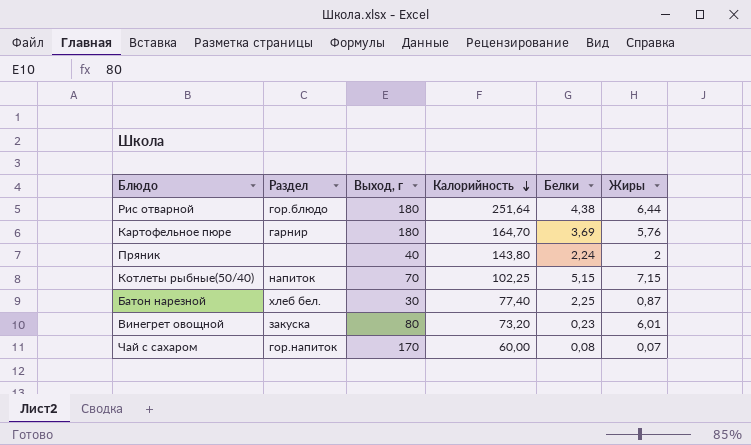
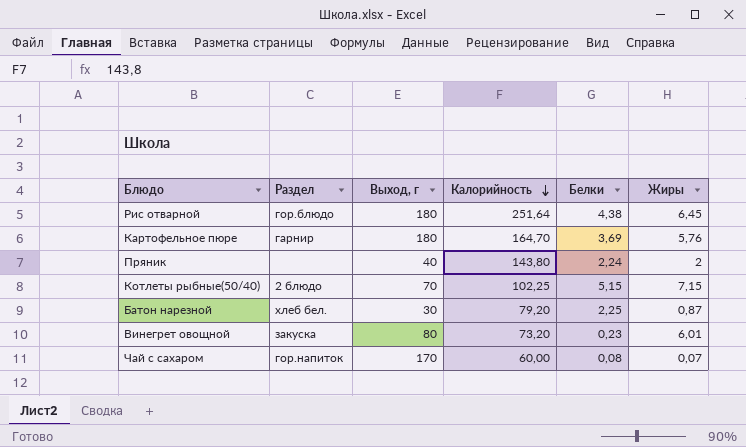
Рис отварной | Жиры: 6,44 -> 6,45
Котлеты рыбные(50/40) | Раздел: напиток -> 2 блюдо
Батон нарезной | Калорийность: 77,40 -> 79,20

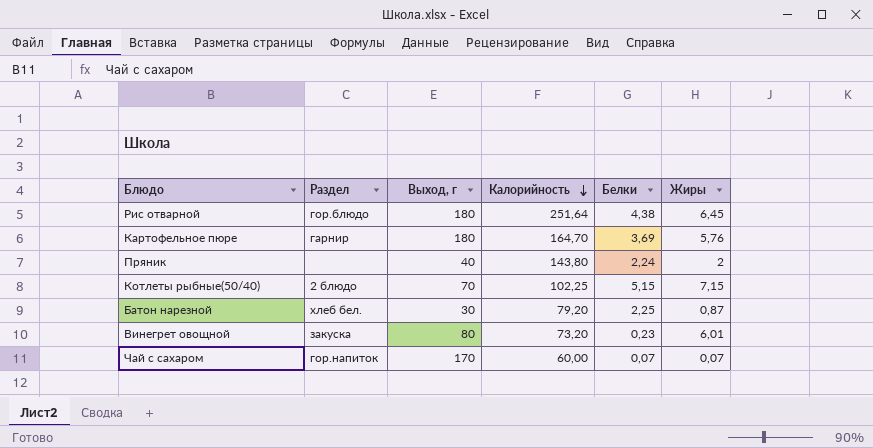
Чай с сахаром | Белки: 0,08 -> 0,07

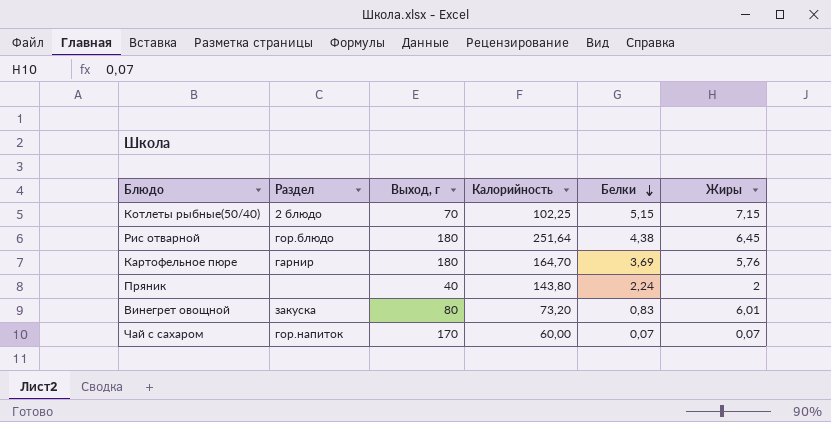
row order: Калорийность descending -> Белки descending
row Батон нарезной: хлеб бел. | 30 | 79,20 | 2,25 | 0,87 -> none
Винегрет овощной | Белки: 0,23 -> 0,83

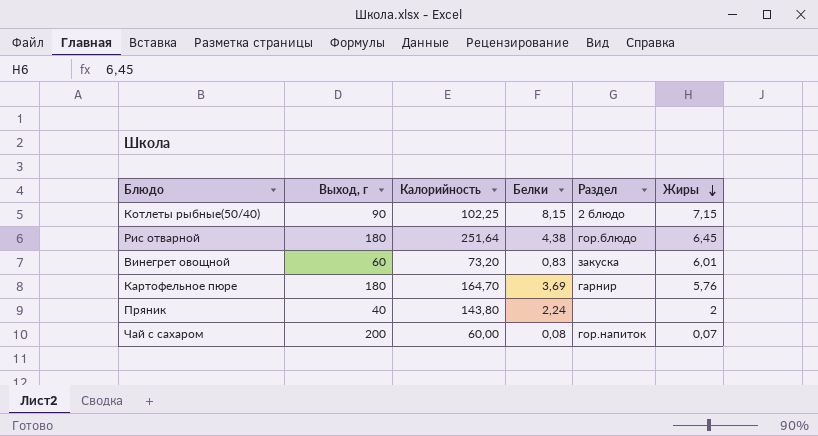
row order: Белки descending -> Жиры descending
column Раздел | position: 2 -> 5
Котлеты рыбные(50/40) | Выход, г: 70 -> 90
Котлеты рыбные(50/40) | Белки: 5,15 -> 8,15
Винегрет овощной | Выход, г: 80 -> 60
Чай с сахаром | Выход, г: 170 -> 200
Чай с сахаром | Белки: 0,07 -> 0,08

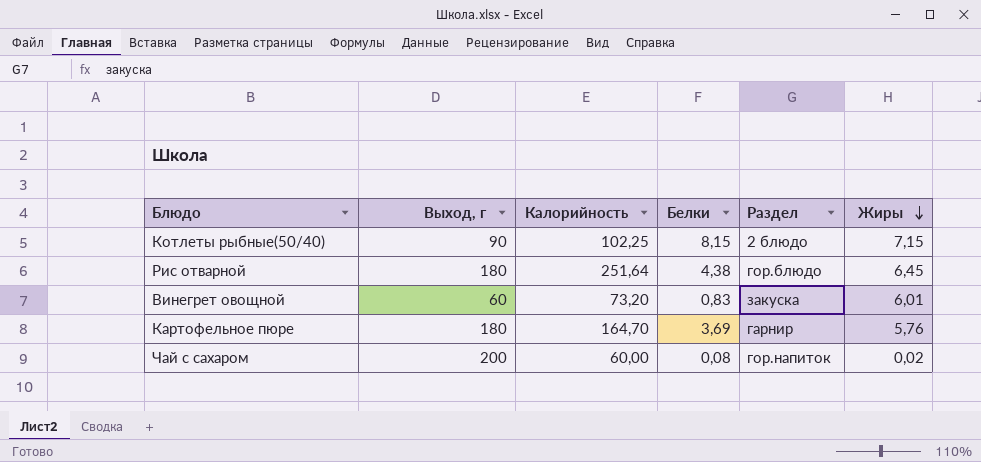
row Пряник: 40 | 143,80 | 2,24 | none | 2 -> none
Чай с сахаром | Жиры: 0,07 -> 0,02

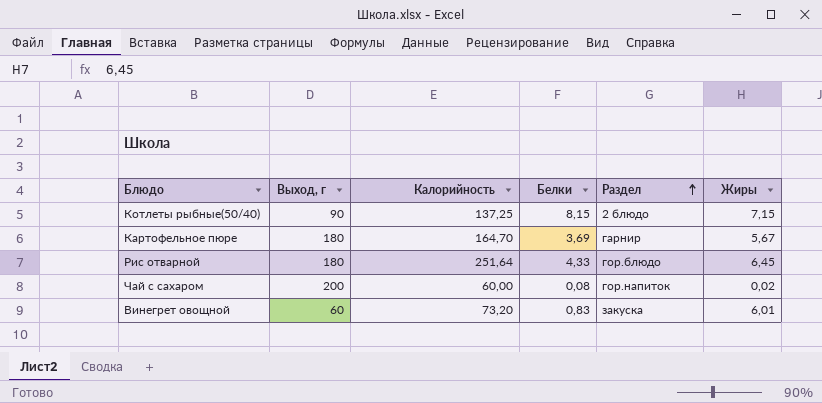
row order: Жиры descending -> Раздел ascending
Котлеты рыбные(50/40) | Калорийность: 102,25 -> 137,25
Картофельное пюре | Жиры: 5,76 -> 5,67
Рис отварной | Белки: 4,38 -> 4,33

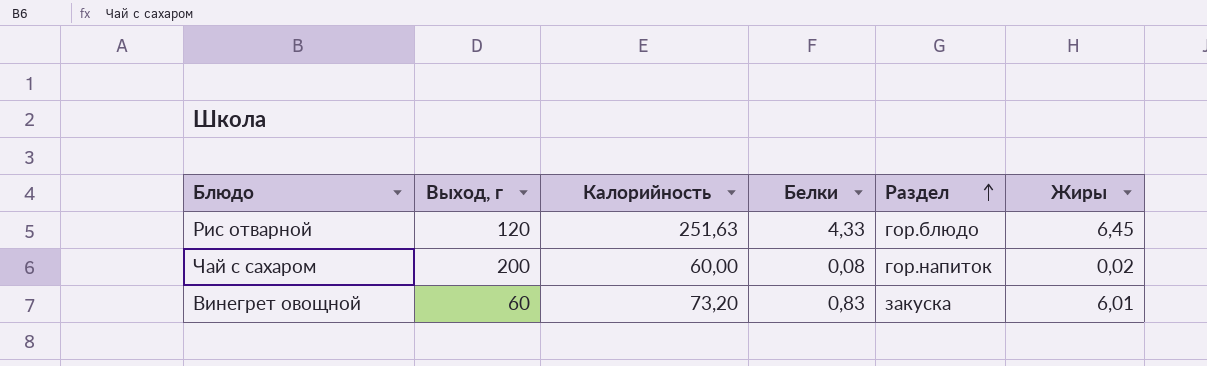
row Котлеты рыбные(50/40): 90 | 137,25 | 8,15 | 2 блюдо | 7,15 -> none
row Картофельное пюре: 180 | 164,70 | 3,69 | гарнир | 5,67 -> none
Рис отварной | Выход, г: 180 -> 120
Рис отварной | Калорийность: 251,64 -> 251,63

